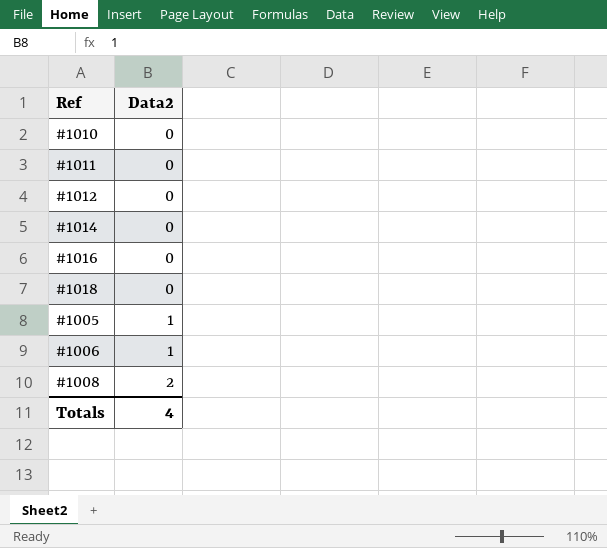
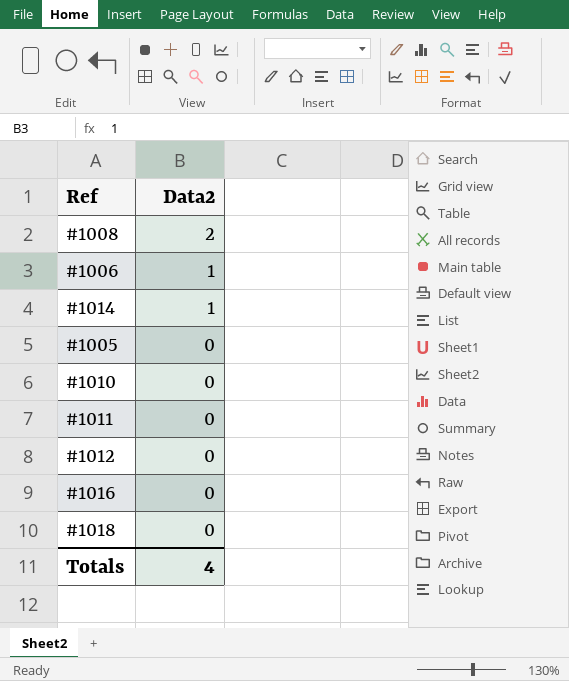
row order: Data2 ascending -> Data2 descending
#1014 | Data2: 0 -> 1
#1005 | Data2: 1 -> 0

